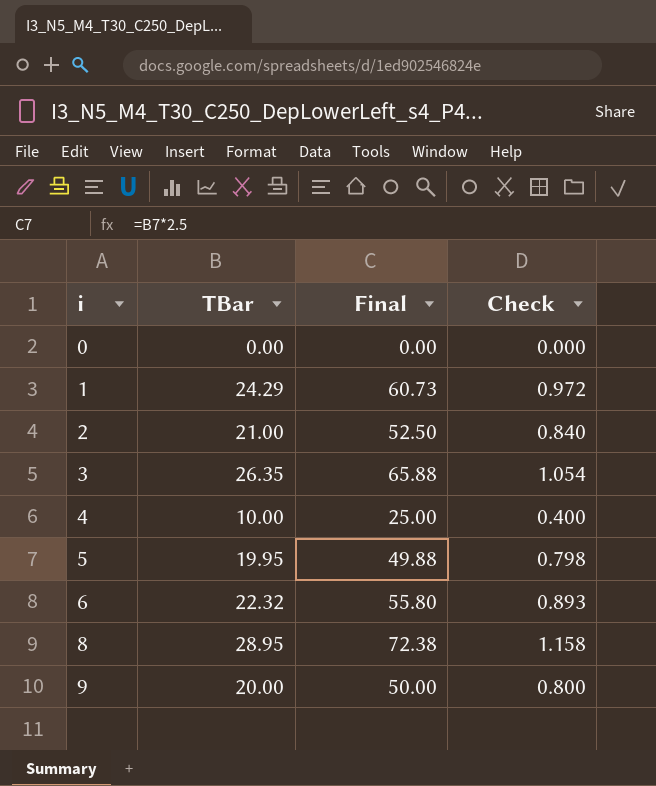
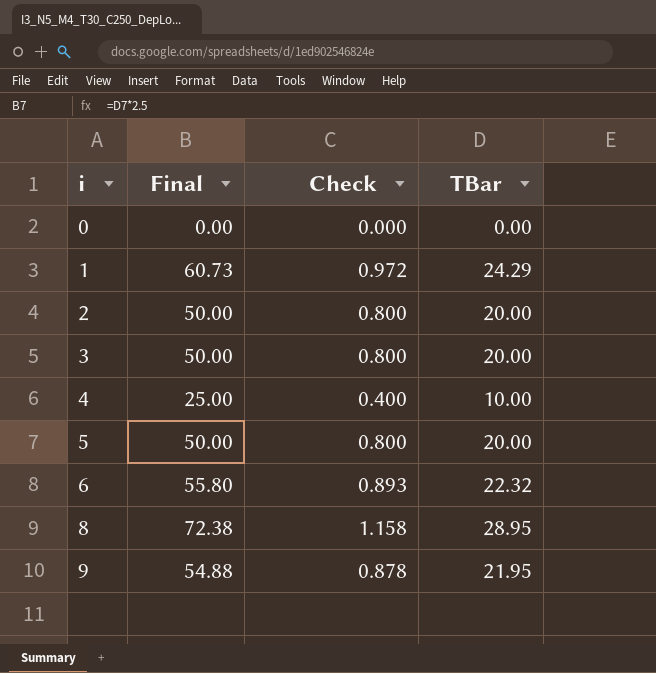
column TBar | position: 2 -> 4
2 | Final: 52.50 -> 50.00
2 | Check: 0.840 -> 0.800
2 | TBar: 21.00 -> 20.00
3 | Final: 65.88 -> 50.00
3 | Check: 1.054 -> 0.800
3 | TBar: 26.35 -> 20.00
5 | Final: 49.88 -> 50.00
5 | Check: 0.798 -> 0.800
5 | TBar: 19.95 -> 20.00
9 | Final: 50.00 -> 54.88
9 | Check: 0.800 -> 0.878
9 | TBar: 20.00 -> 21.95

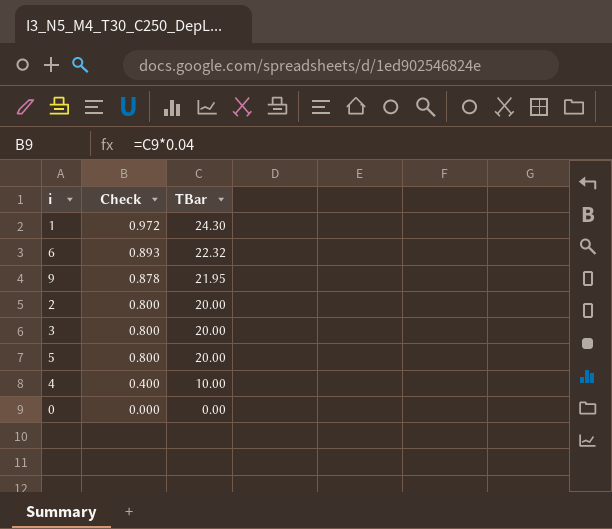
row order: i ascending -> Check descending
column Final | formula: [TBar] * 2.5 -> none
row 8: 72.38 | 1.158 | 28.95 -> none
1 | TBar: 24.29 -> 24.30

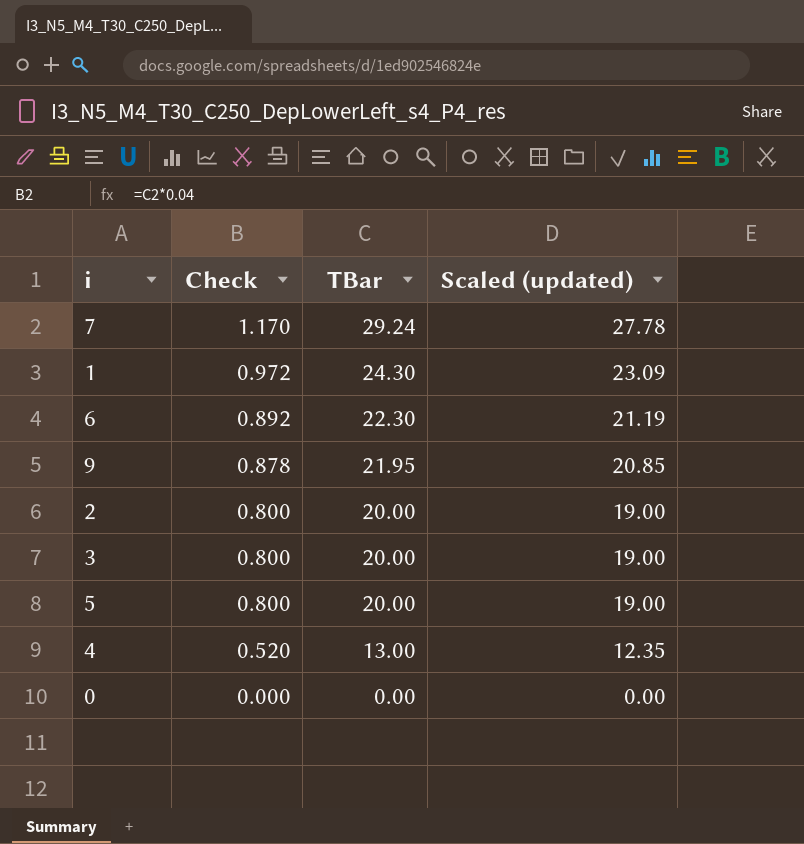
column Scaled (updated) | formula: none -> [TBar] * 0.95
row 7: none -> 1.170 | 29.24 | 27.78
6 | Check: 0.893 -> 0.892
6 | TBar: 22.32 -> 22.30
4 | Check: 0.400 -> 0.520
4 | TBar: 10.00 -> 13.00

